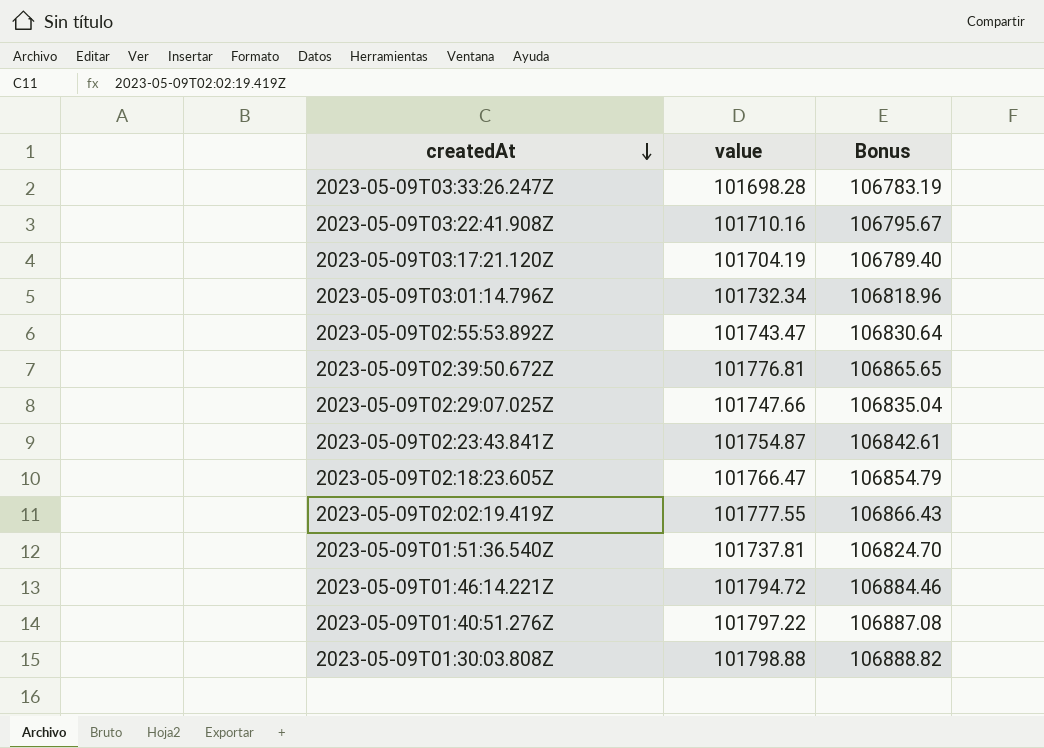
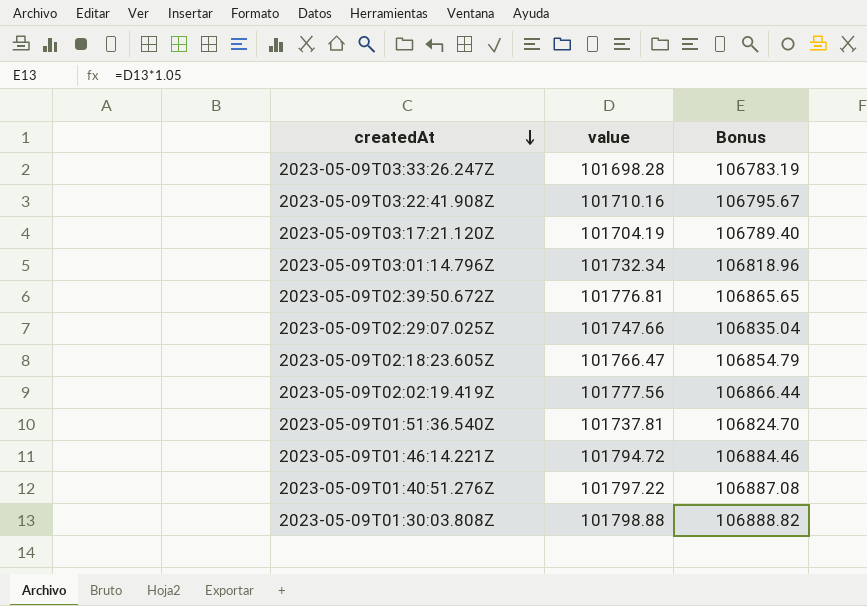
row 2023-05-09T02:55:53.892Z: 101743.47 | 106830.64 -> none
row 2023-05-09T02:23:43.841Z: 101754.87 | 106842.61 -> none
2023-05-09T02:02:19.419Z | value: 101777.55 -> 101777.56
2023-05-09T02:02:19.419Z | Bonus: 106866.43 -> 106866.44

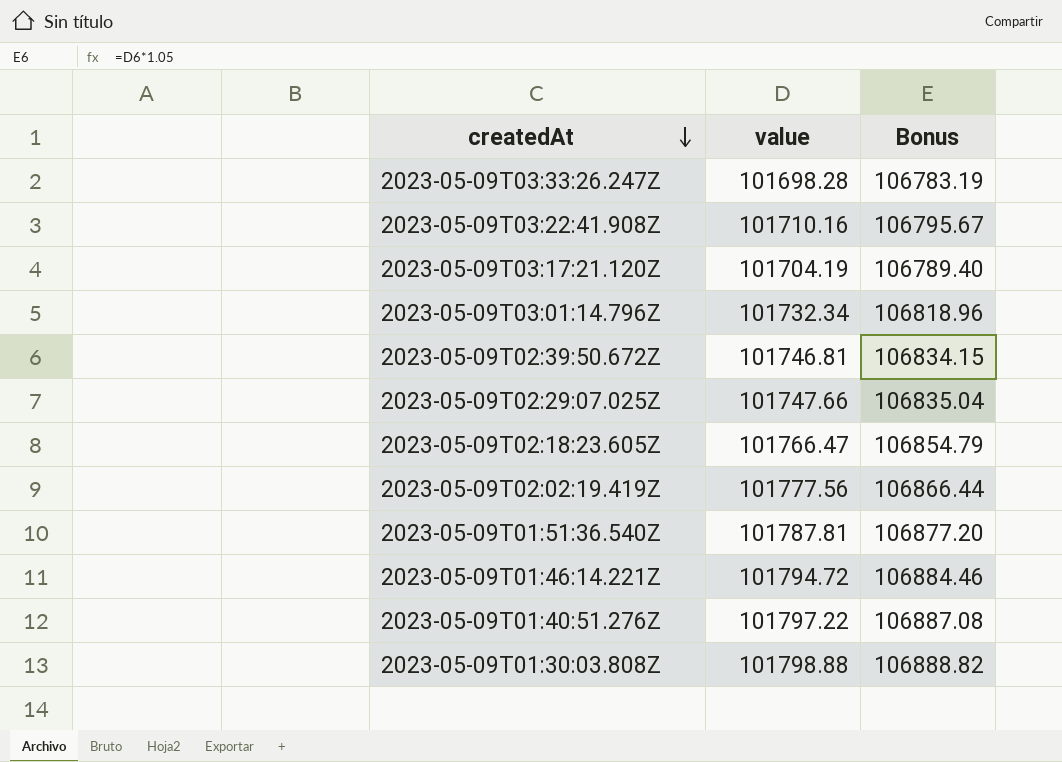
2023-05-09T02:39:50.672Z | value: 101776.81 -> 101746.81
2023-05-09T02:39:50.672Z | Bonus: 106865.65 -> 106834.15
2023-05-09T01:51:36.540Z | value: 101737.81 -> 101787.81
2023-05-09T01:51:36.540Z | Bonus: 106824.70 -> 106877.20

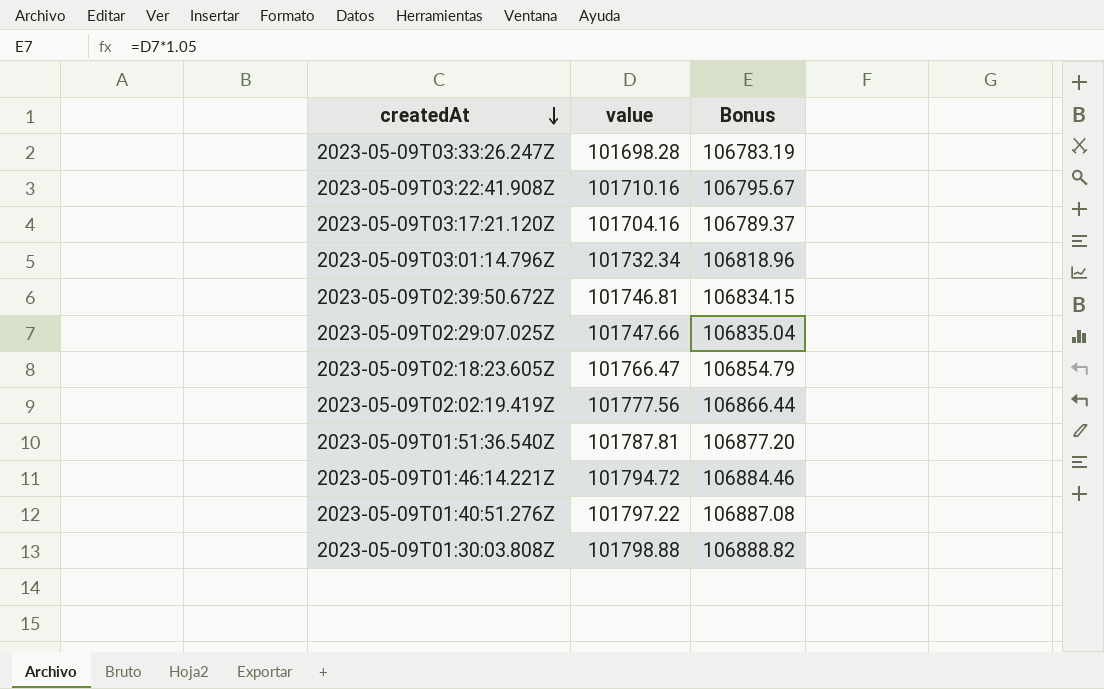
2023-05-09T03:17:21.120Z | value: 101704.19 -> 101704.16
2023-05-09T03:17:21.120Z | Bonus: 106789.40 -> 106789.37

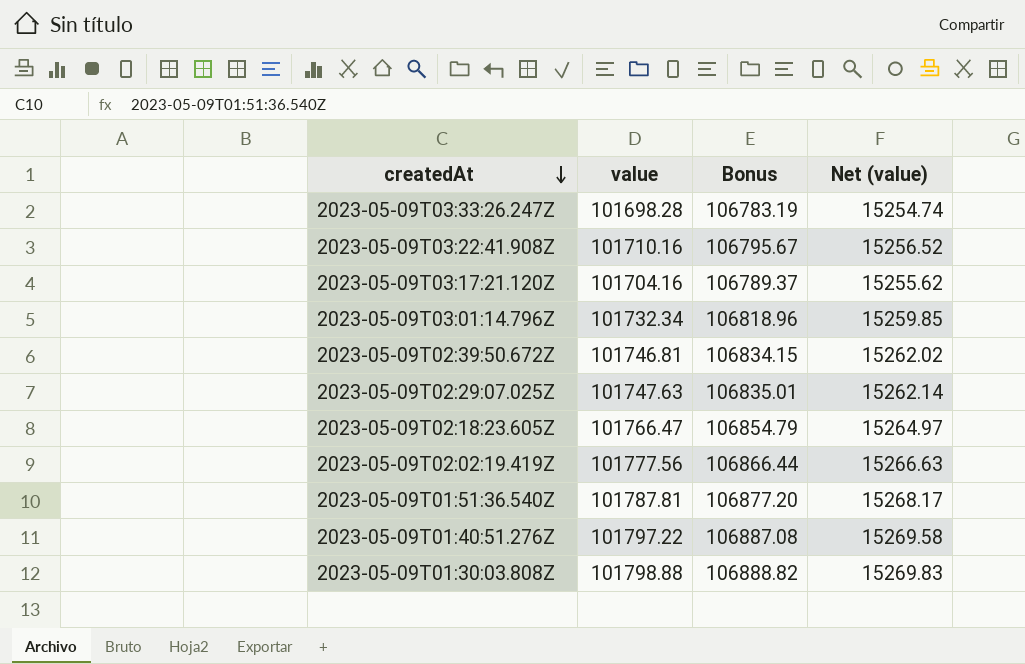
column Net (value) | formula: none -> [value] * 0.15
row 2023-05-09T01:46:14.221Z: 101794.72 | 106884.46 -> none
2023-05-09T02:29:07.025Z | value: 101747.66 -> 101747.63
2023-05-09T02:29:07.025Z | Bonus: 106835.04 -> 106835.01

